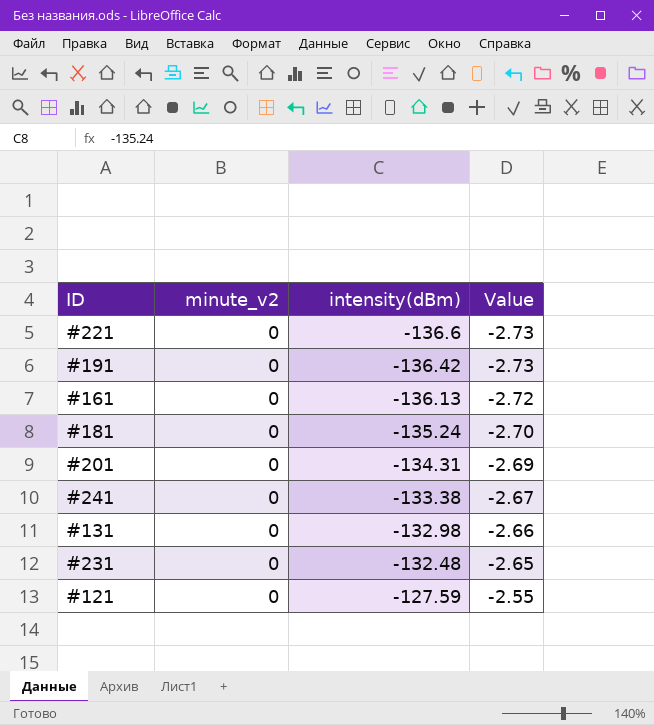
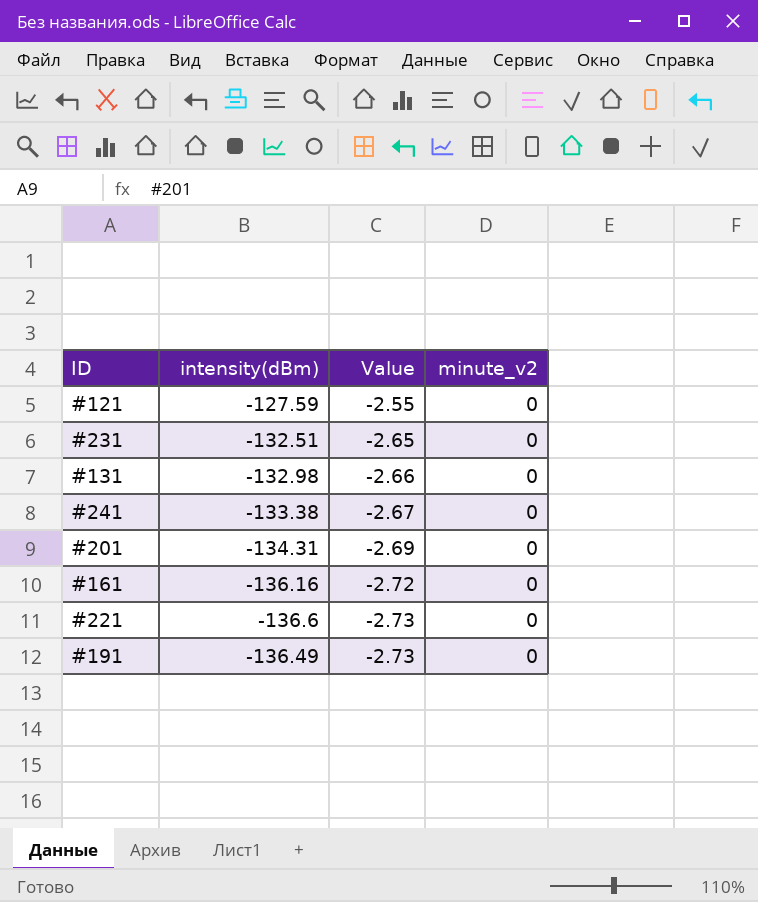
row order: intensity(dBm) ascending -> Value descending
column minute_v2 | position: 2 -> 4
row #181: 0 | -135.24 | -2.70 -> none
#231 | intensity(dBm): -132.48 -> -132.51
#161 | intensity(dBm): -136.13 -> -136.16
#191 | intensity(dBm): -136.42 -> -136.49

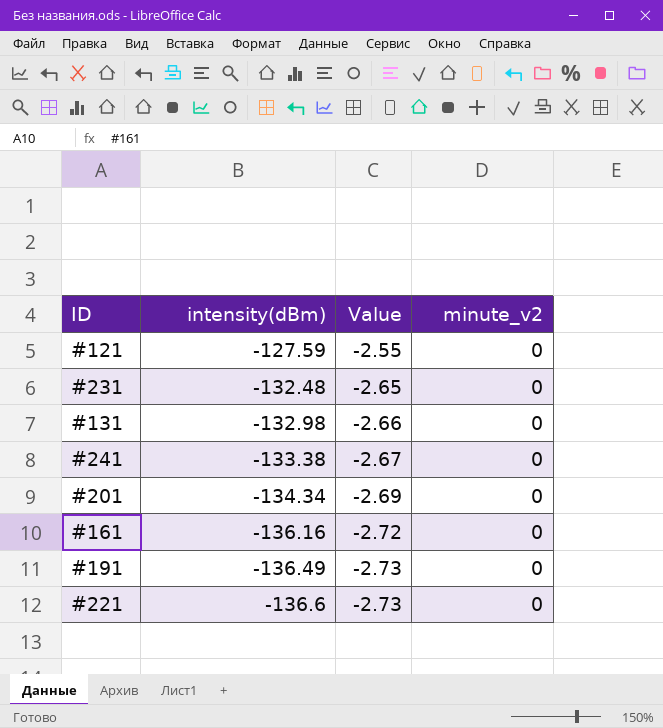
row order: Value descending -> intensity(dBm) descending
#231 | intensity(dBm): -132.51 -> -132.48
#201 | intensity(dBm): -134.31 -> -134.34

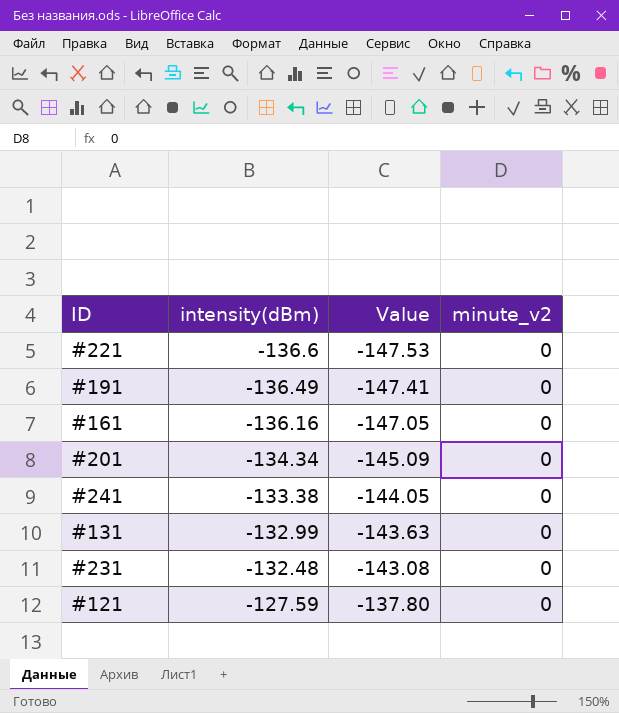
row order: intensity(dBm) descending -> intensity(dBm) ascending
column Value | formula: [intensity(dBm)] * 0.02 -> [intensity(dBm)] * 1.08
#131 | intensity(dBm): -132.98 -> -132.99

